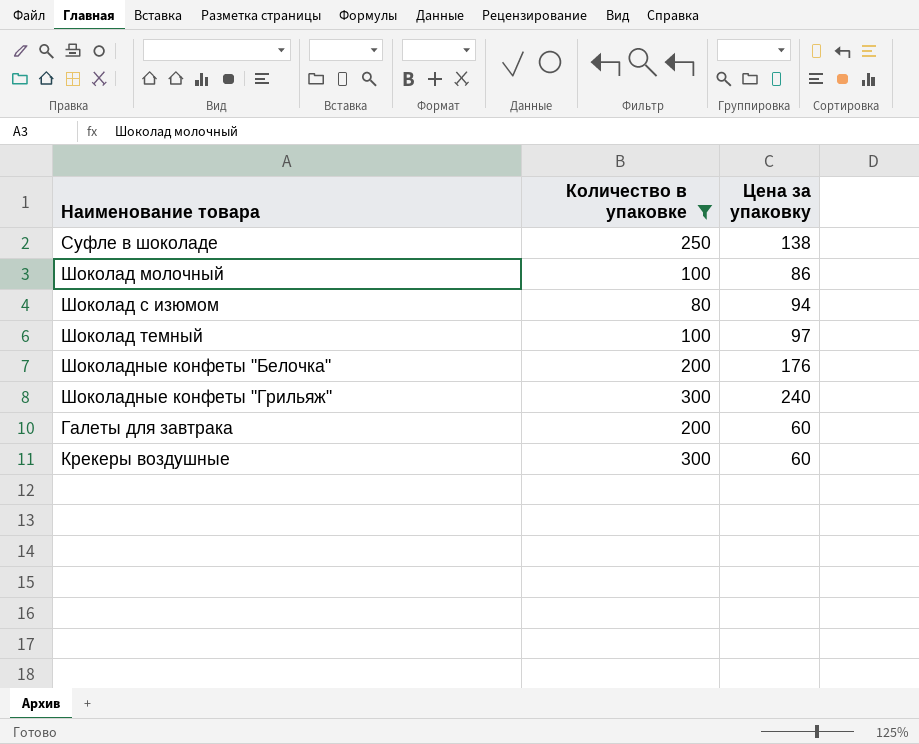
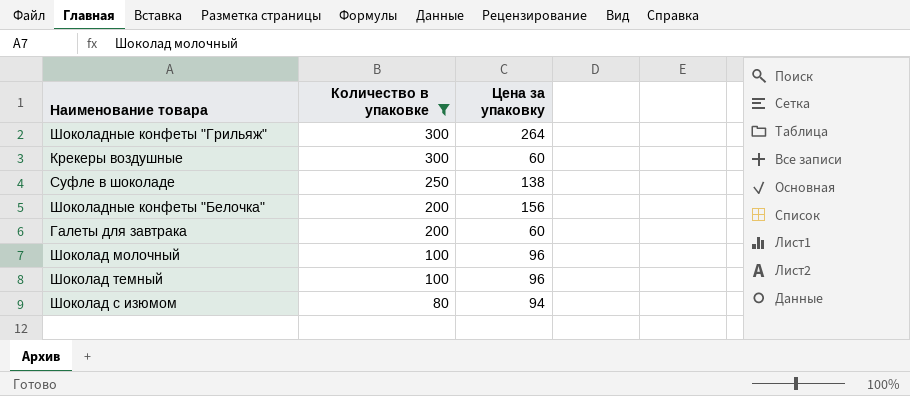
row order: none -> Количество в упаковке descending
Шоколадные конфеты "Грильяж" | Цена за упаковку: 240 -> 264
Шоколадные конфеты "Белочка" | Цена за упаковку: 176 -> 156
Шоколад молочный | Цена за упаковку: 86 -> 96
Шоколад темный | Цена за упаковку: 97 -> 96

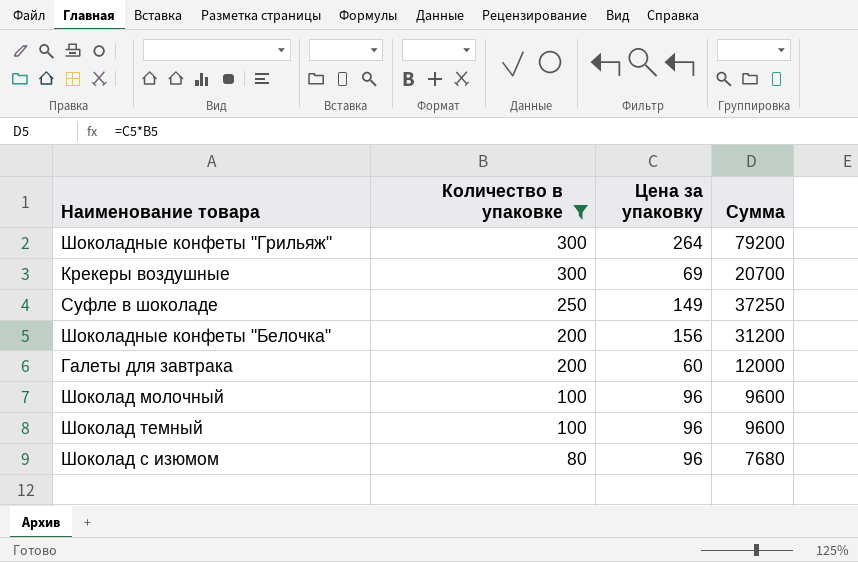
column Сумма | formula: none -> [Количество в упаковке] * [Цена за упаковку]
Крекеры воздушные | Цена за упаковку: 60 -> 69
Суфле в шоколаде | Цена за упаковку: 138 -> 149
Шоколад с изюмом | Цена за упаковку: 94 -> 96

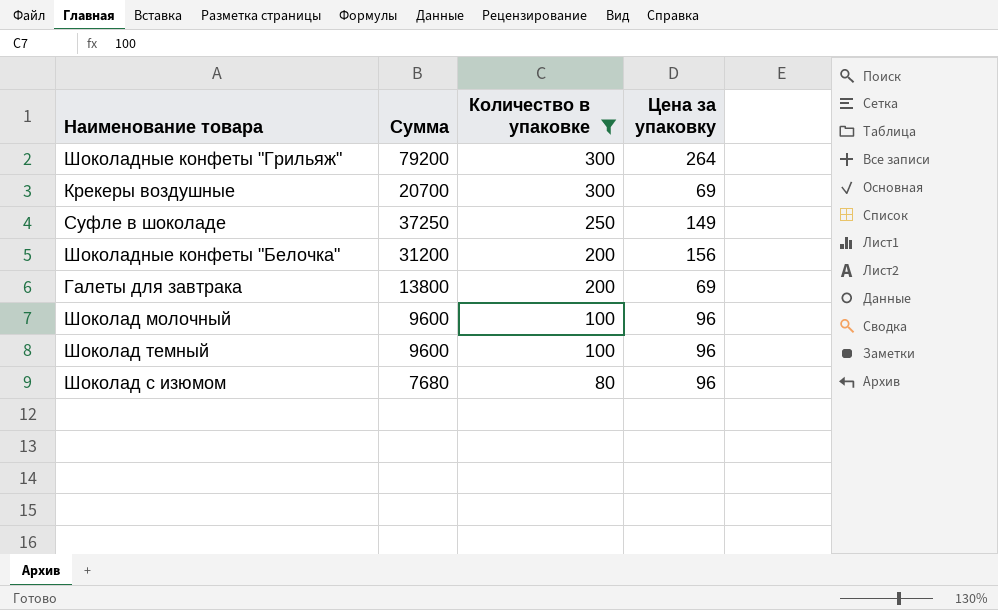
column Сумма | position: 4 -> 2
Галеты для завтрака | Сумма: 12000 -> 13800
Галеты для завтрака | Цена за упаковку: 60 -> 69

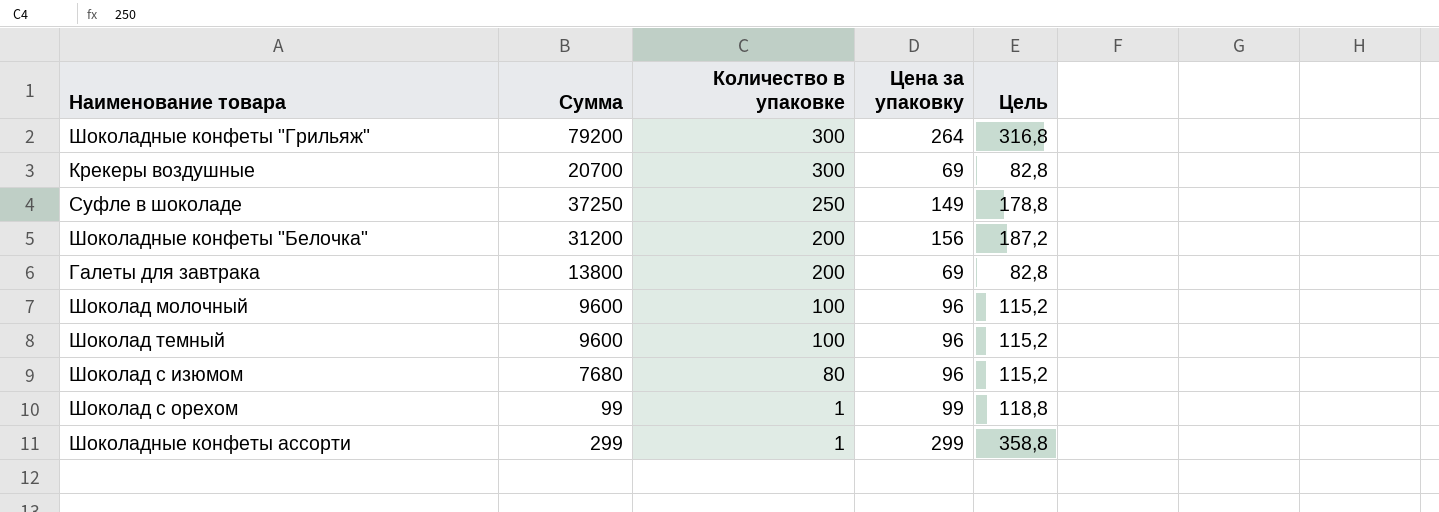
filter: Количество в упаковке != 1 -> none
column Цель | formula: none -> [Цена за упаковку] * 1,2

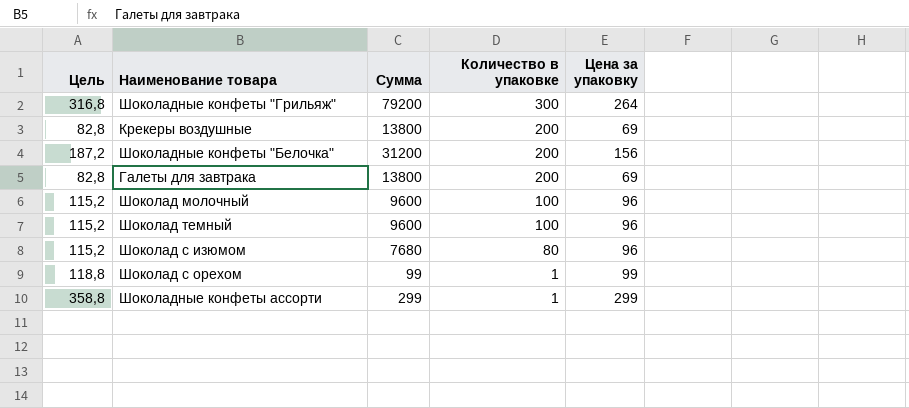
column Цель | position: 5 -> 1
row Суфле в шоколаде: 37250 | 250 | 149 | 178,8 -> none
Крекеры воздушные | Сумма: 20700 -> 13800
Крекеры воздушные | Количество в упаковке: 300 -> 200

